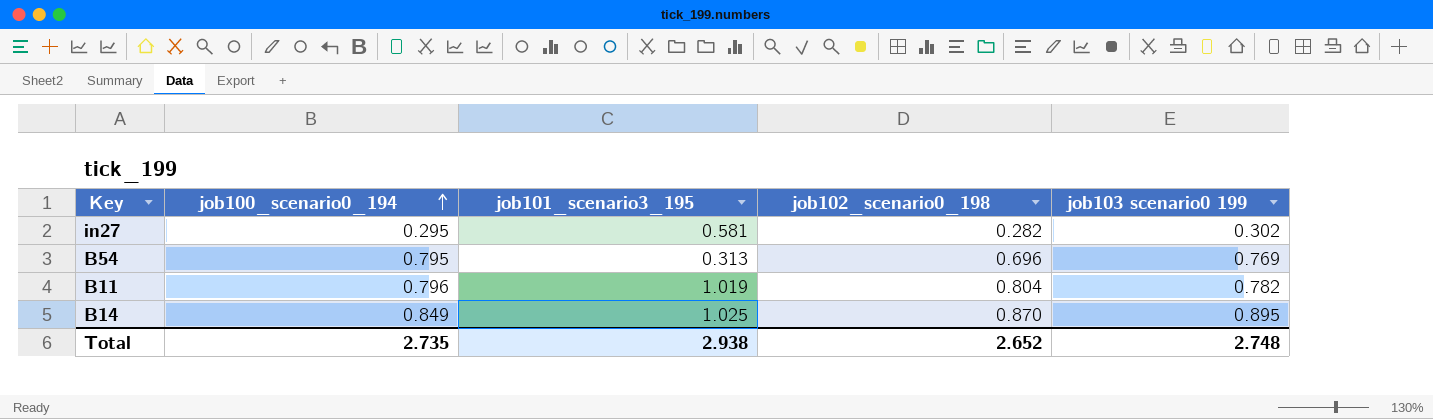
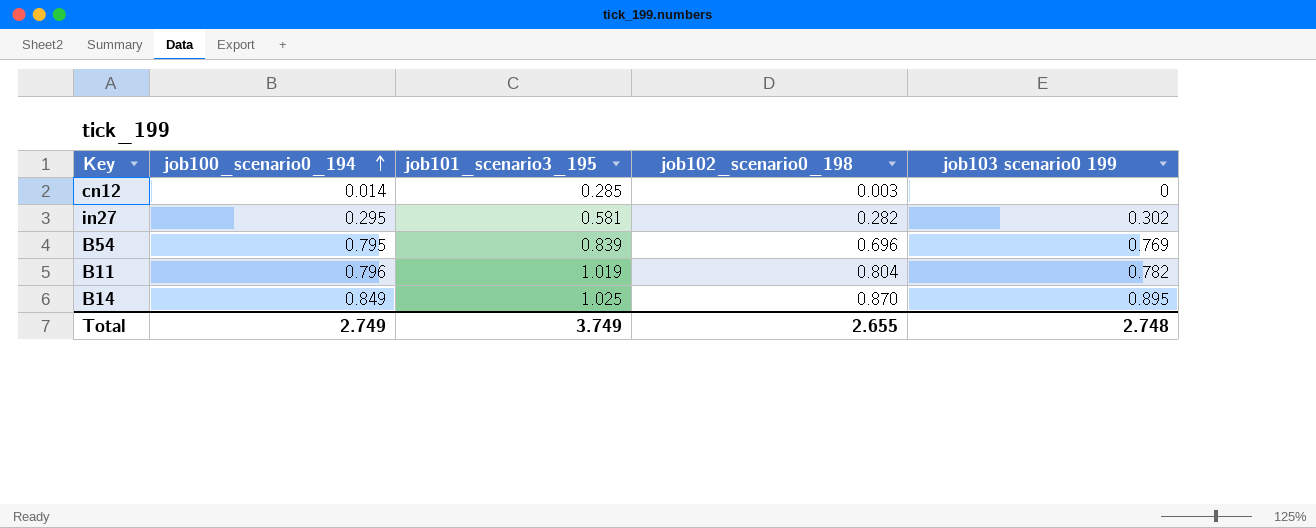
row cn12: none -> 0.014 | 0.285 | 0.003 | 0
B54 | job101_scenario3_195: 0.313 -> 0.839
Total | job100_scenario0_194: 2.735 -> 2.749
Total | job101_scenario3_195: 2.938 -> 3.749
Total | job102_scenario0_198: 2.652 -> 2.655

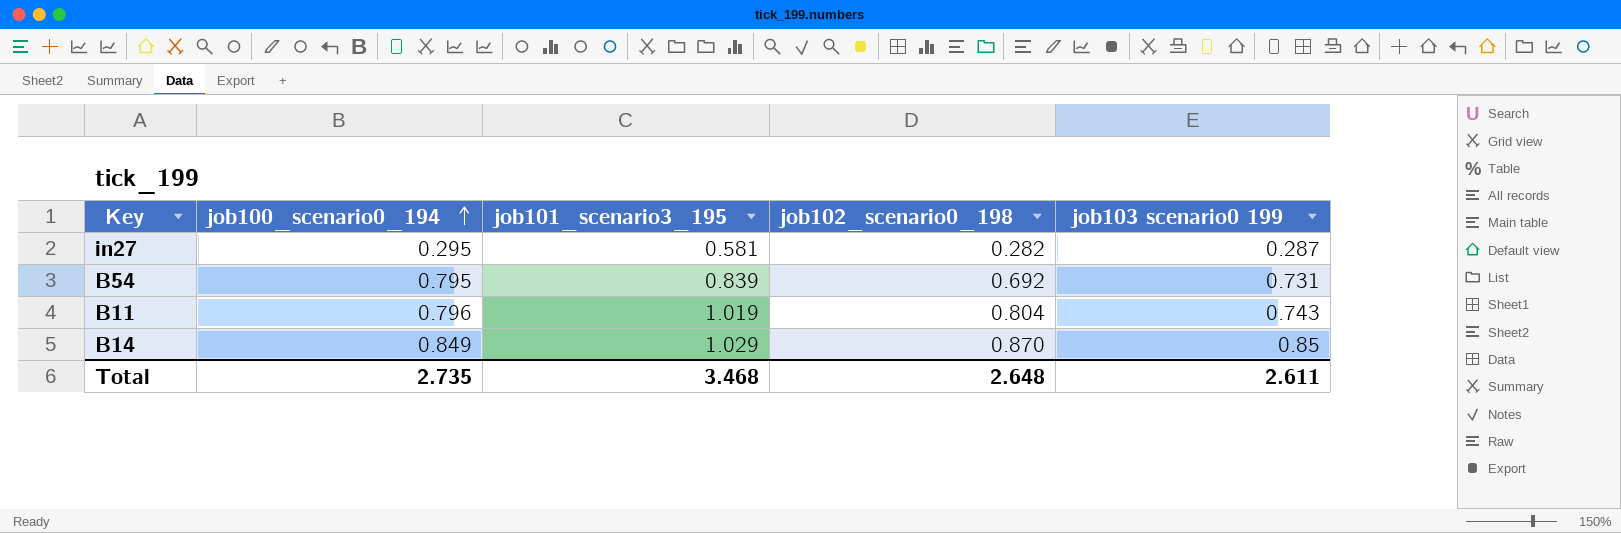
row cn12: 0.014 | 0.285 | 0.003 | 0 -> none
in27 | job103 scenario0 199: 0.302 -> 0.287
B54 | job102_scenario0_198: 0.696 -> 0.692
B54 | job103 scenario0 199: 0.769 -> 0.731
B11 | job103 scenario0 199: 0.782 -> 0.743
B14 | job101_scenario3_195: 1.025 -> 1.029
B14 | job103 scenario0 199: 0.895 -> 0.85
Total | job100_scenario0_194: 2.749 -> 2.735
Total | job101_scenario3_195: 3.749 -> 3.468
Total | job102_scenario0_198: 2.655 -> 2.648
Total | job103 scenario0 199: 2.748 -> 2.611

